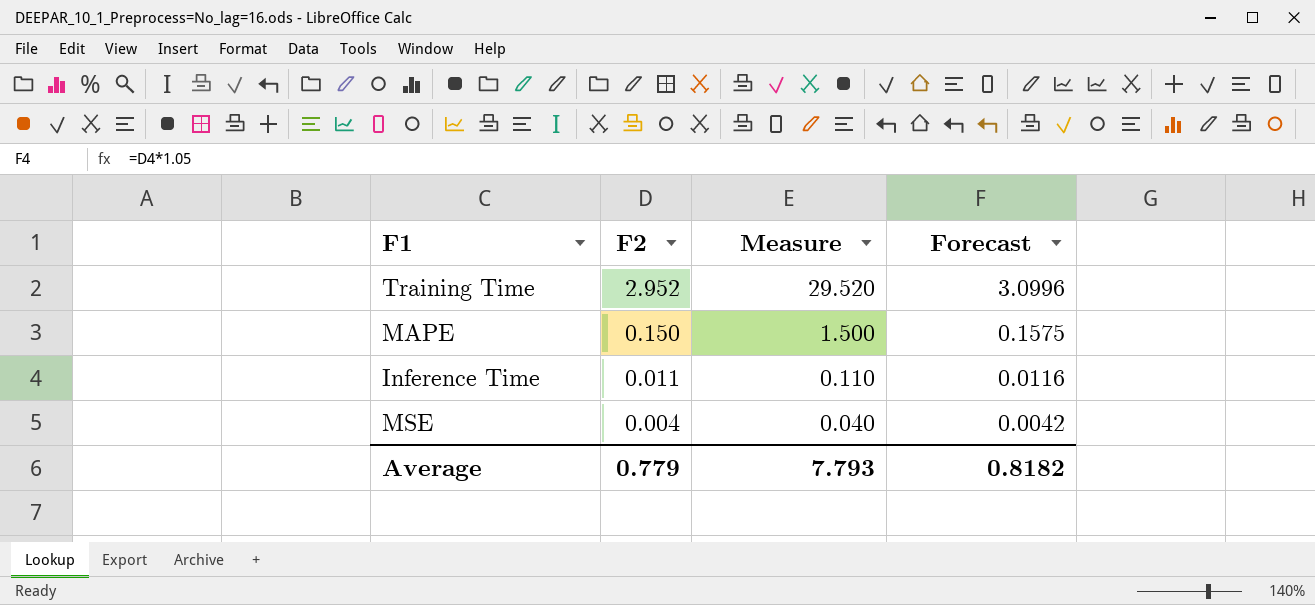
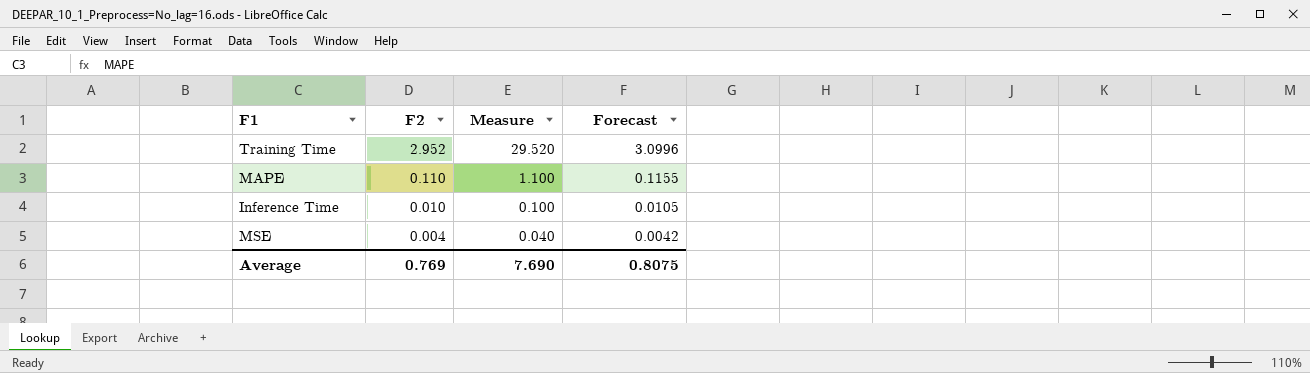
MAPE | F2: 0.150 -> 0.110
MAPE | Measure: 1.500 -> 1.100
MAPE | Forecast: 0.1575 -> 0.1155
Inference Time | F2: 0.011 -> 0.010
Inference Time | Measure: 0.110 -> 0.100
Inference Time | Forecast: 0.0116 -> 0.0105
Average | F2: 0.779 -> 0.769
Average | Measure: 7.793 -> 7.690
Average | Forecast: 0.8182 -> 0.8075

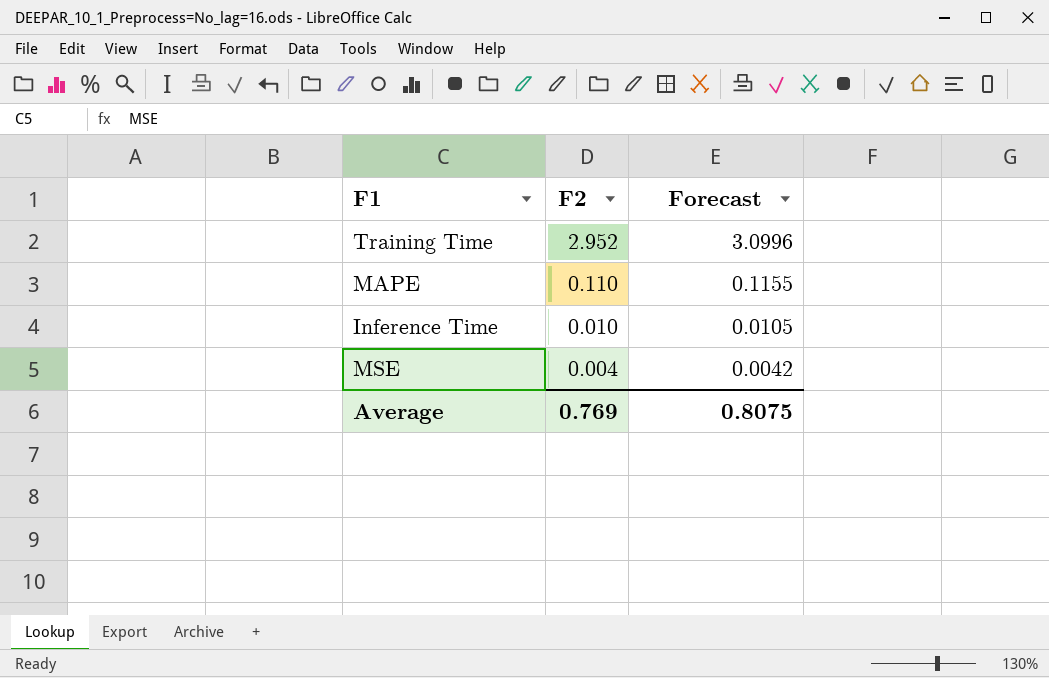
column Measure | formula: [F2] * 10 -> none

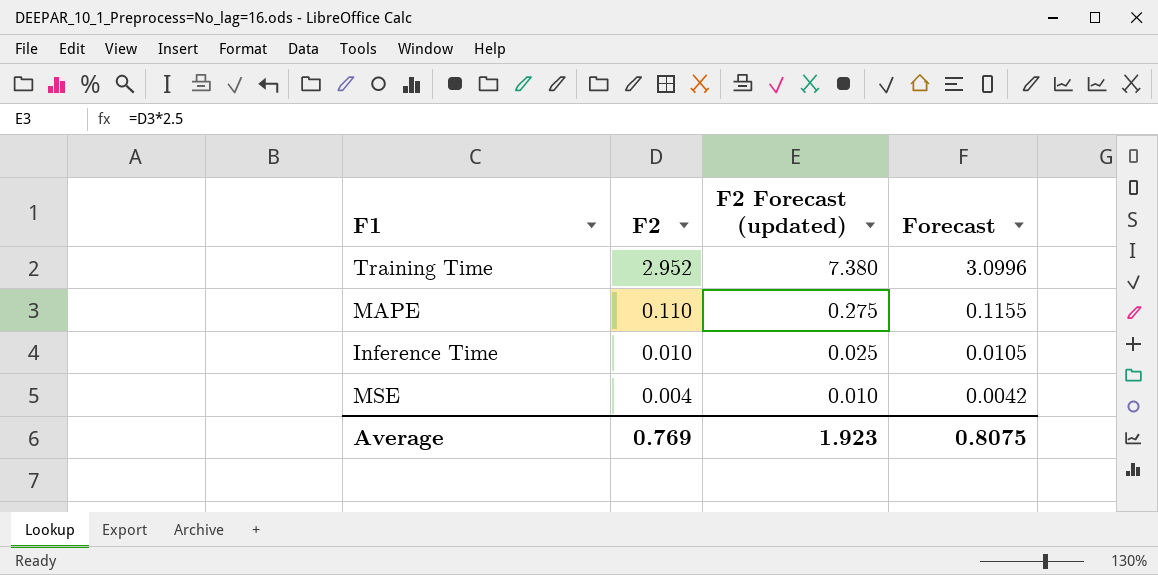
column F2 Forecast (updated) | formula: none -> [F2] * 2.5

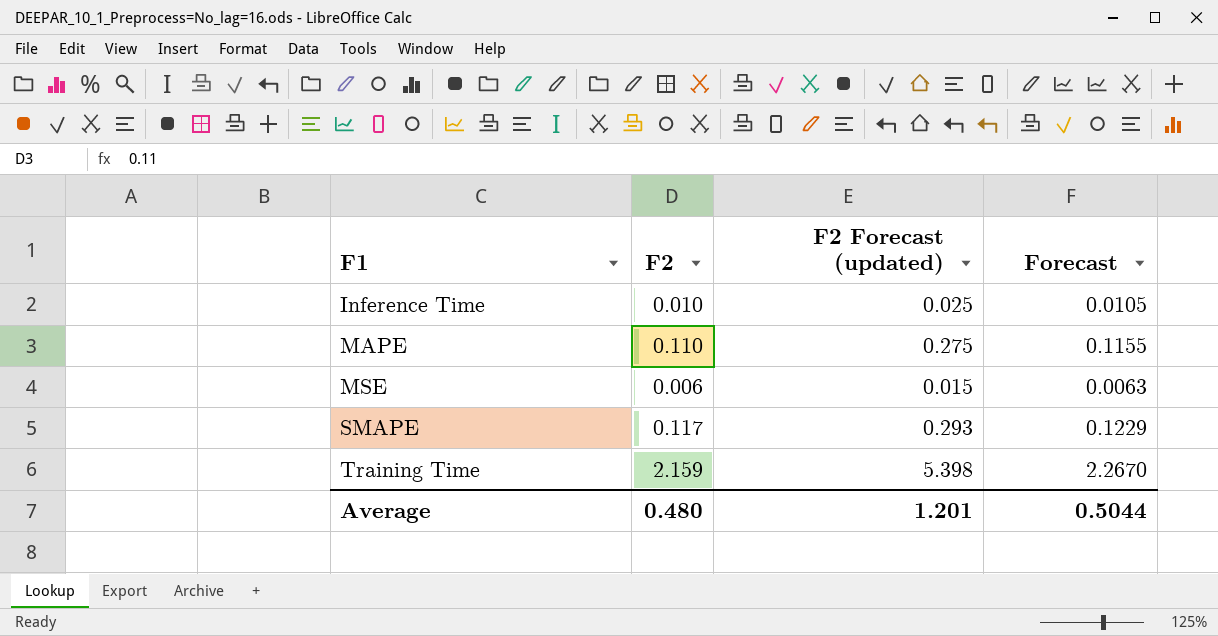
row order: F2 descending -> F1 ascending
MSE | F2: 0.004 -> 0.006
MSE | F2 Forecast (updated): 0.010 -> 0.015
MSE | Forecast: 0.0042 -> 0.0063
row SMAPE: none -> 0.117 | 0.293 | 0.1229
Training Time | F2: 2.952 -> 2.159
Training Time | F2 Forecast (updated): 7.380 -> 5.398
Training Time | Forecast: 3.0996 -> 2.2670
Average | F2: 0.769 -> 0.480
Average | F2 Forecast (updated): 1.923 -> 1.201
Average | Forecast: 0.8075 -> 0.5044

